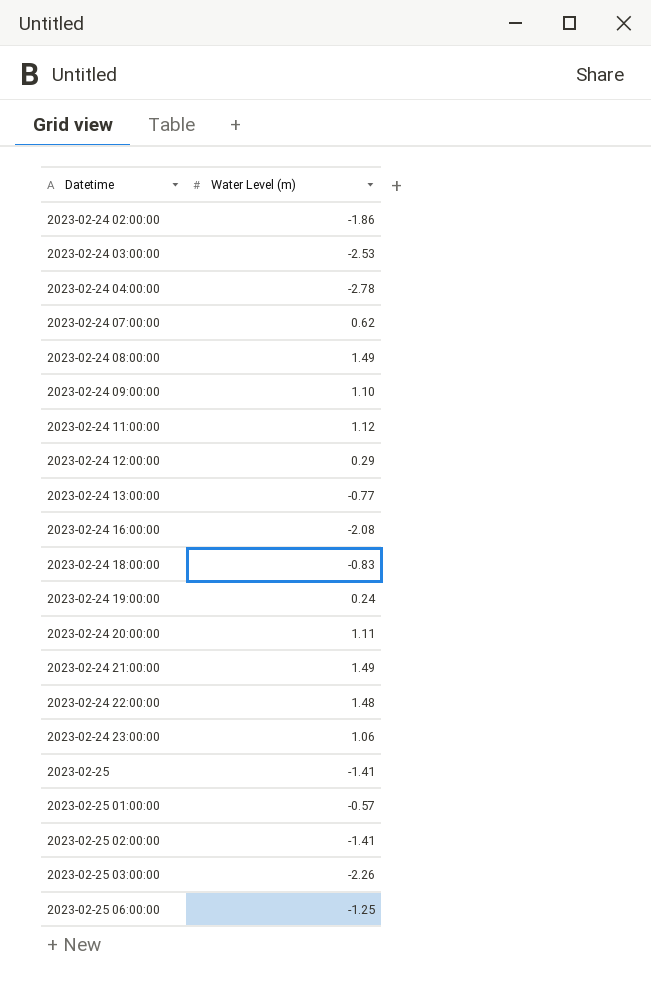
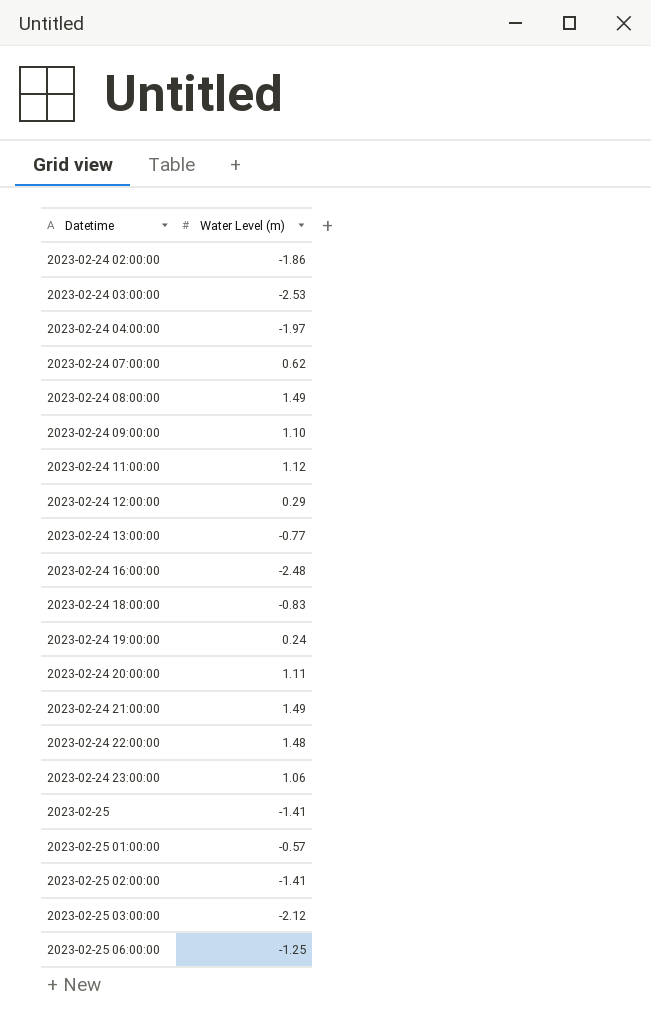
2023-02-24 04:00:00 | Water Level (m): -2.78 -> -1.97
2023-02-24 16:00:00 | Water Level (m): -2.08 -> -2.48
2023-02-25 03:00:00 | Water Level (m): -2.26 -> -2.12

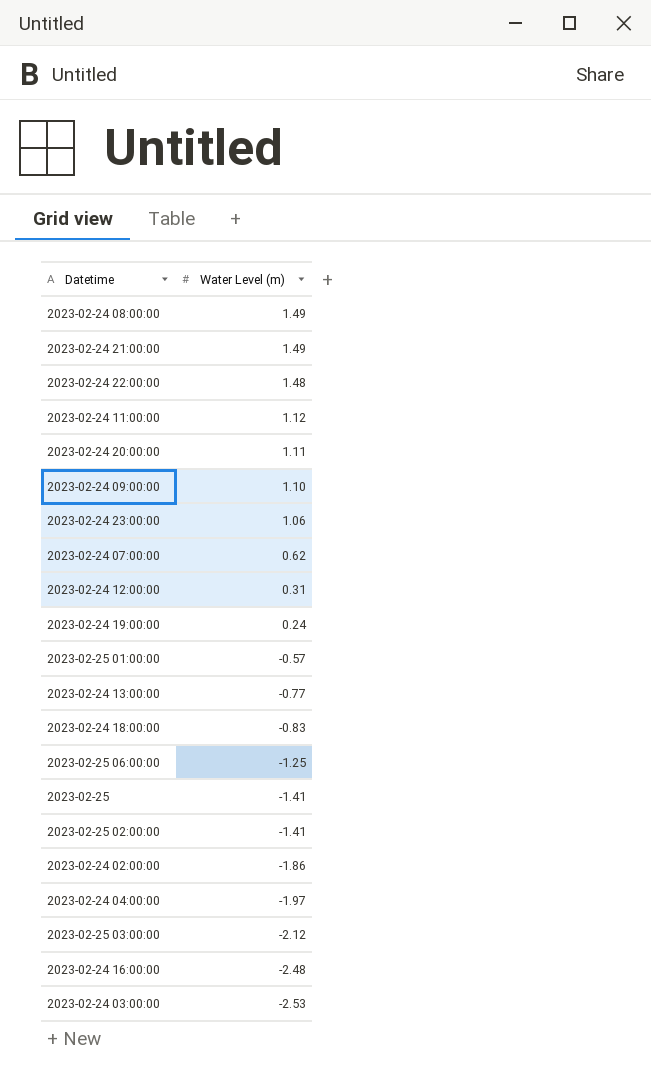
row order: Datetime ascending -> Water Level (m) descending
2023-02-24 12:00:00 | Water Level (m): 0.29 -> 0.31

